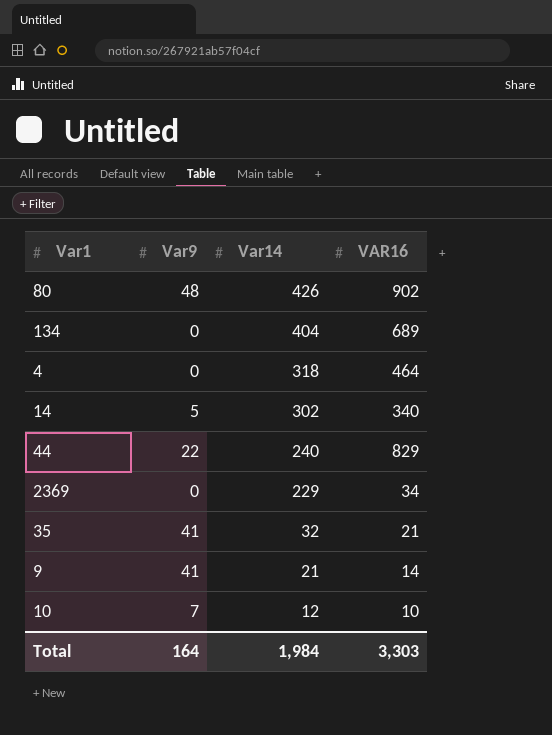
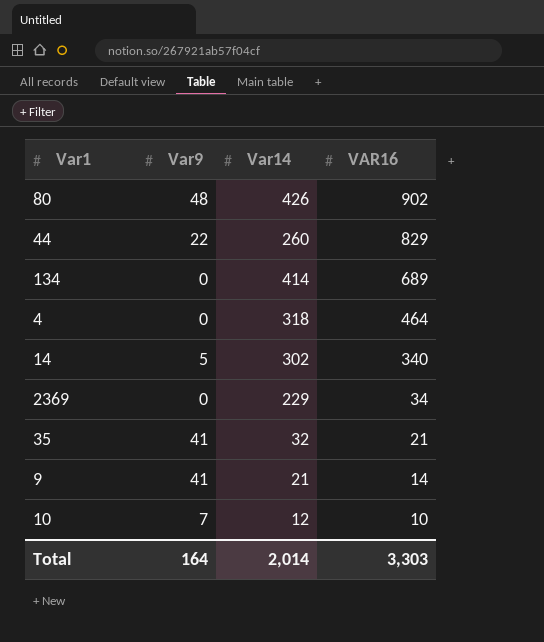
row order: Var14 descending -> VAR16 descending
44 | Var14: 240 -> 260
134 | Var14: 404 -> 414
Total | Var14: 1,984 -> 2,014

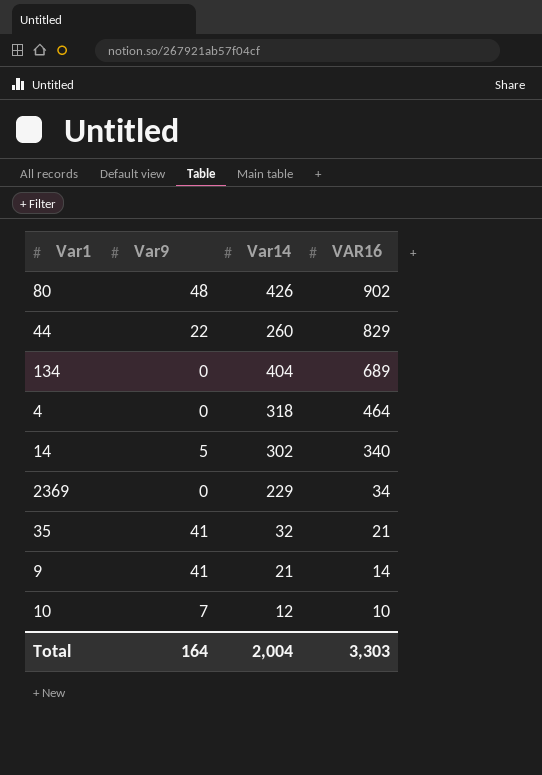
134 | Var14: 414 -> 404
Total | Var14: 2,014 -> 2,004

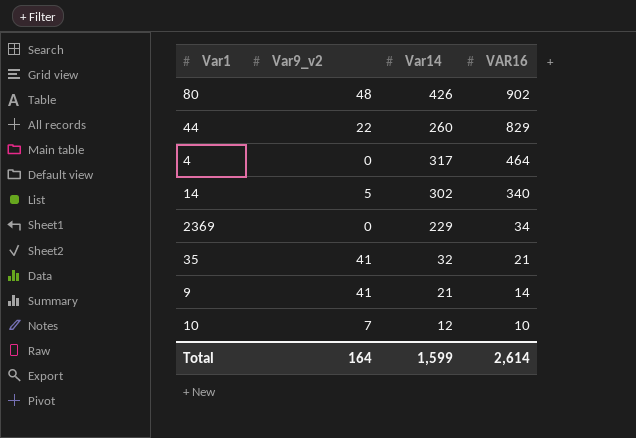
column name: Var9 -> Var9_v2
row 134: 0 | 404 | 689 -> none
4 | Var14: 318 -> 317
Total | Var14: 2,004 -> 1,599
Total | VAR16: 3,303 -> 2,614

